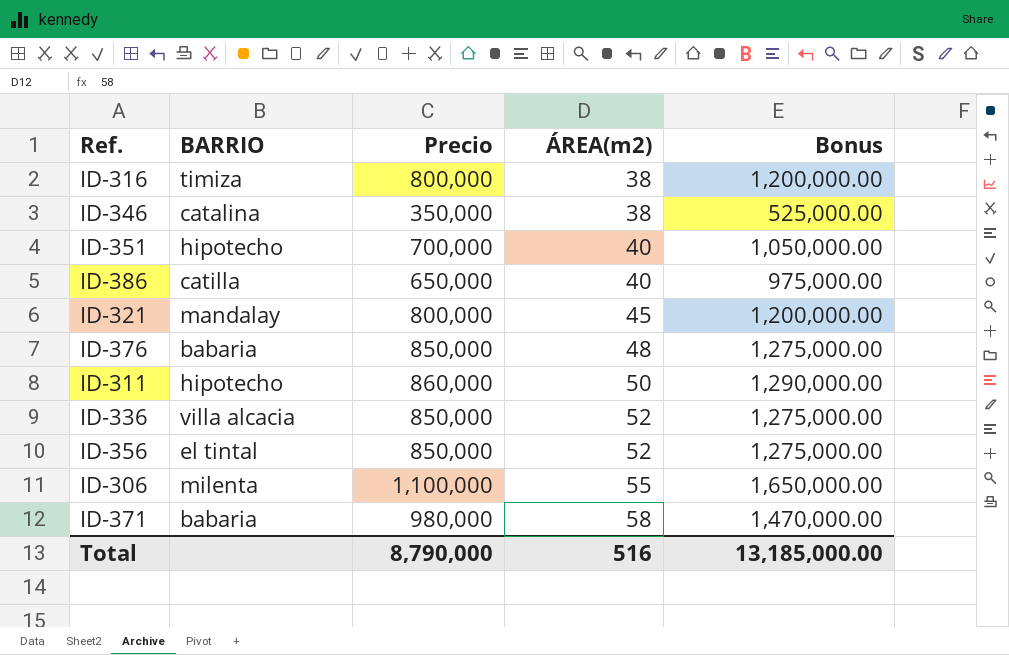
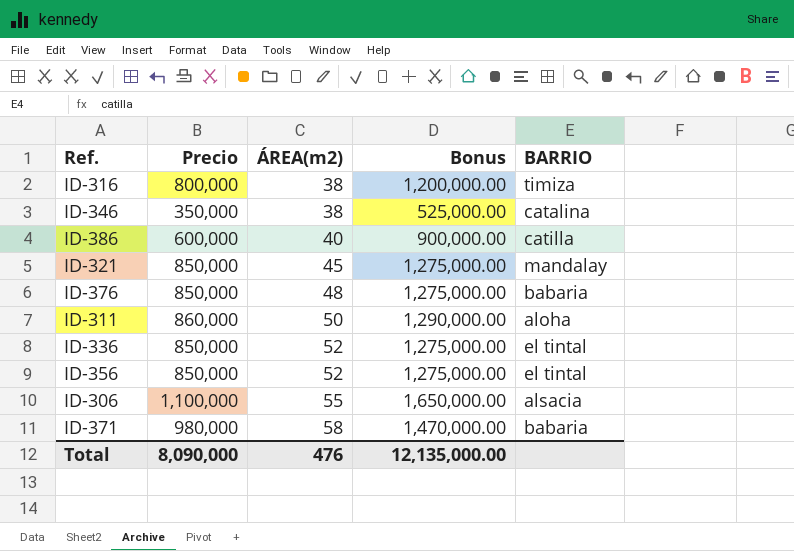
column BARRIO | position: 2 -> 5
row ID-351: hipotecho | 700,000 | 40 | 1,050,000.00 -> none
ID-386 | Precio: 650,000 -> 600,000
ID-386 | Bonus: 975,000.00 -> 900,000.00
ID-321 | Precio: 800,000 -> 850,000
ID-321 | Bonus: 1,200,000.00 -> 1,275,000.00
ID-311 | BARRIO: hipotecho -> aloha
ID-336 | BARRIO: villa alcacia -> el tintal
ID-306 | BARRIO: milenta -> alsacia
Total | Precio: 8,790,000 -> 8,090,000
Total | ÁREA(m2): 516 -> 476
Total | Bonus: 13,185,000.00 -> 12,135,000.00

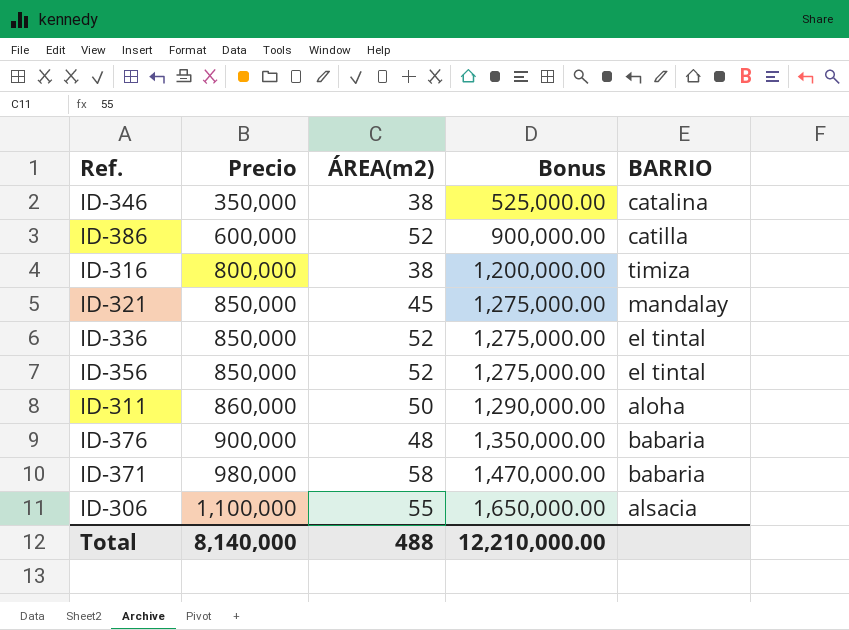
row order: ÁREA(m2) ascending -> Precio ascending
ID-386 | ÁREA(m2): 40 -> 52
ID-376 | Precio: 850,000 -> 900,000
ID-376 | Bonus: 1,275,000.00 -> 1,350,000.00
Total | Precio: 8,090,000 -> 8,140,000
Total | ÁREA(m2): 476 -> 488
Total | Bonus: 12,135,000.00 -> 12,210,000.00

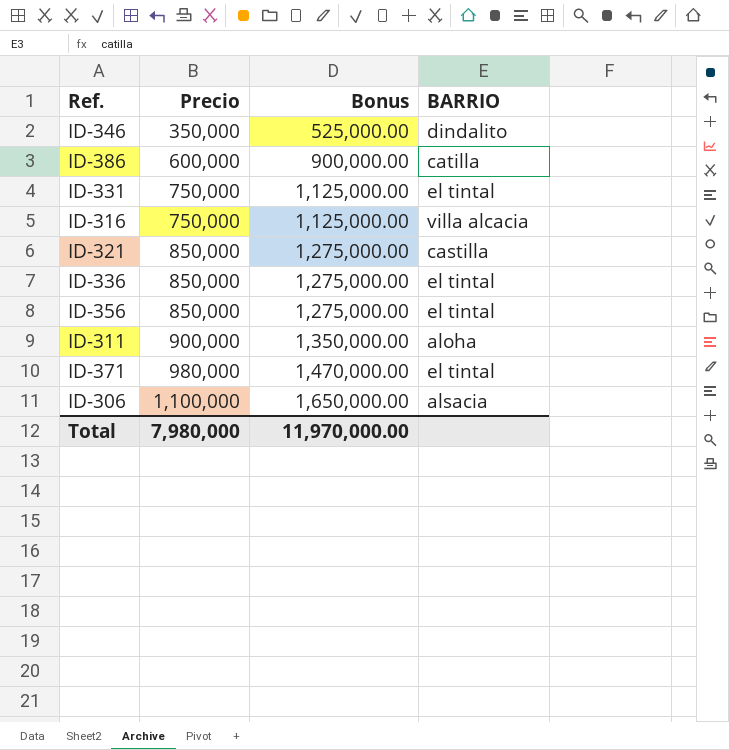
column ÁREA(m2) | position: 3 -> none
row ID-376: 900,000 | 48 | 1,350,000.00 | babaria -> none
ID-346 | BARRIO: catalina -> dindalito
row ID-331: none -> 750,000 | 1,125,000.00 | el tintal
ID-316 | Precio: 800,000 -> 750,000
ID-316 | Bonus: 1,200,000.00 -> 1,125,000.00
ID-316 | BARRIO: timiza -> villa alcacia
ID-321 | BARRIO: mandalay -> castilla
ID-311 | Precio: 860,000 -> 900,000
ID-311 | Bonus: 1,290,000.00 -> 1,350,000.00
ID-371 | BARRIO: babaria -> el tintal
Total | Precio: 8,140,000 -> 7,980,000
Total | Bonus: 12,210,000.00 -> 11,970,000.00

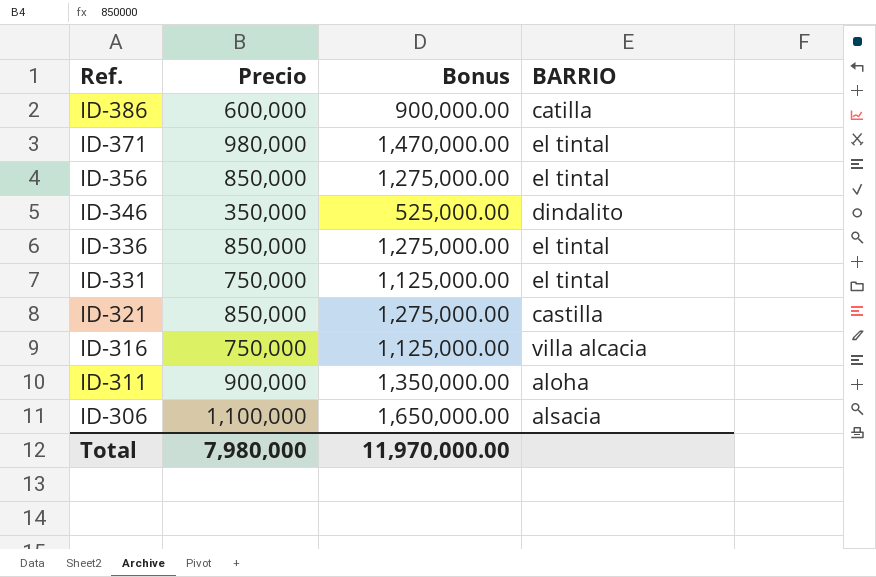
row order: Precio ascending -> Ref. descending

